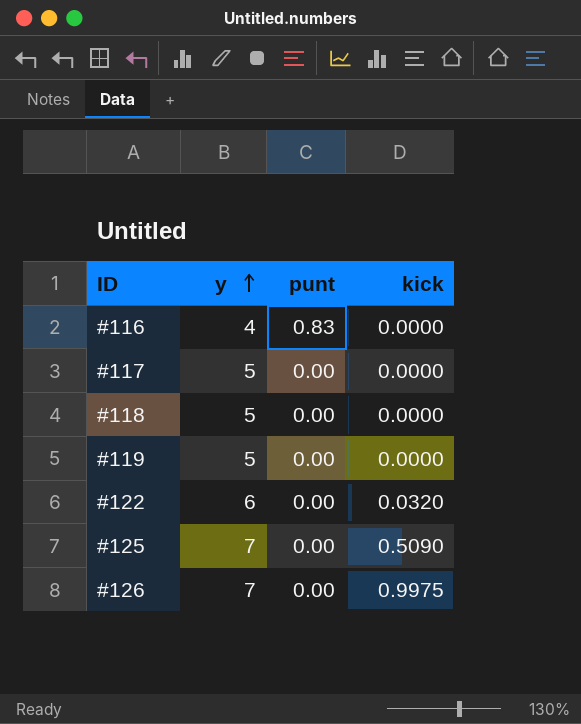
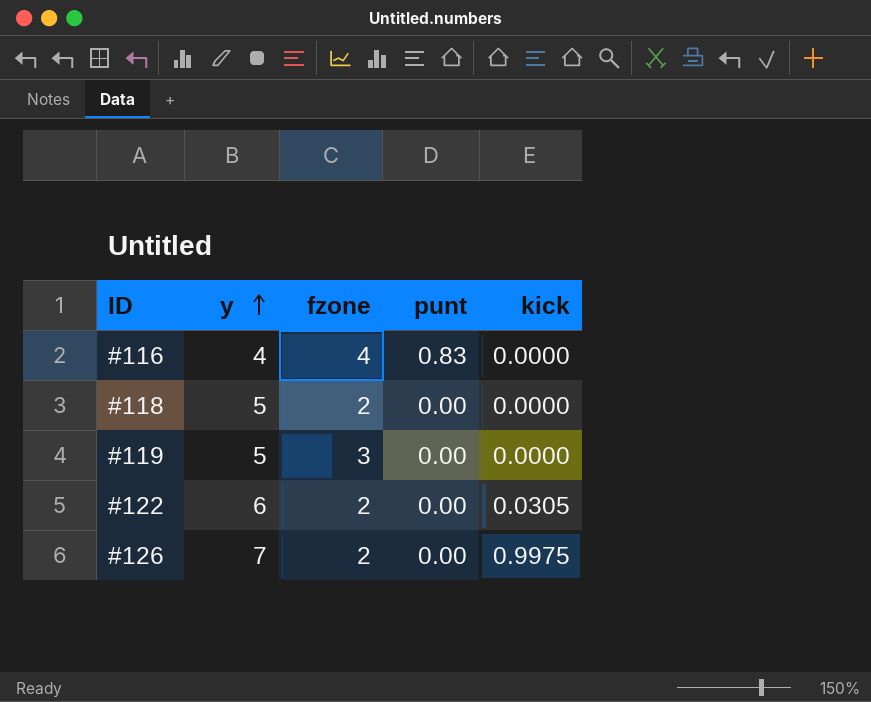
column fzone | position: none -> 3
row #117: 5 | 0.00 | 0.0000 -> none
row #125: 7 | 0.00 | 0.5090 -> none
#122 | kick: 0.0320 -> 0.0305

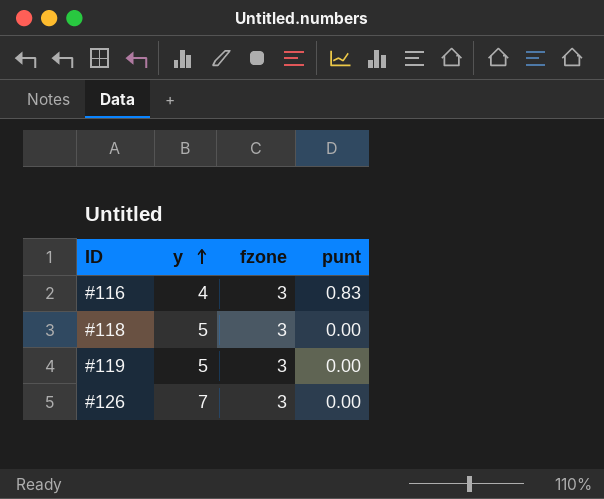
column kick | position: 5 -> none
row #122: 6 | 2 | 0.00 | 0.0305 -> none
#116 | fzone: 4 -> 3
#118 | fzone: 2 -> 3
#126 | fzone: 2 -> 3

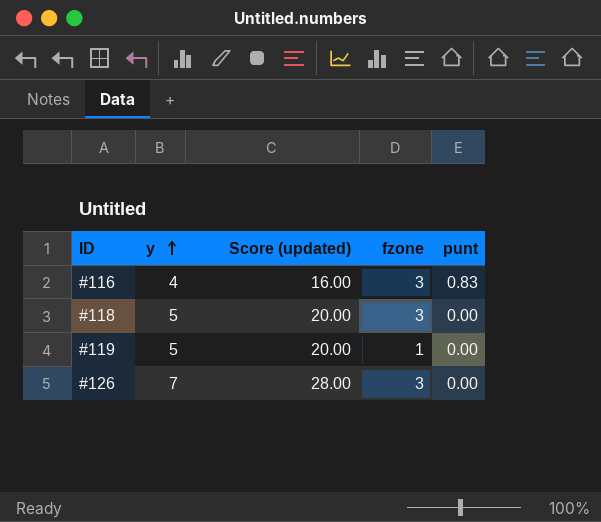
column Score (updated) | formula: none -> [y] * 4
#119 | fzone: 3 -> 1

